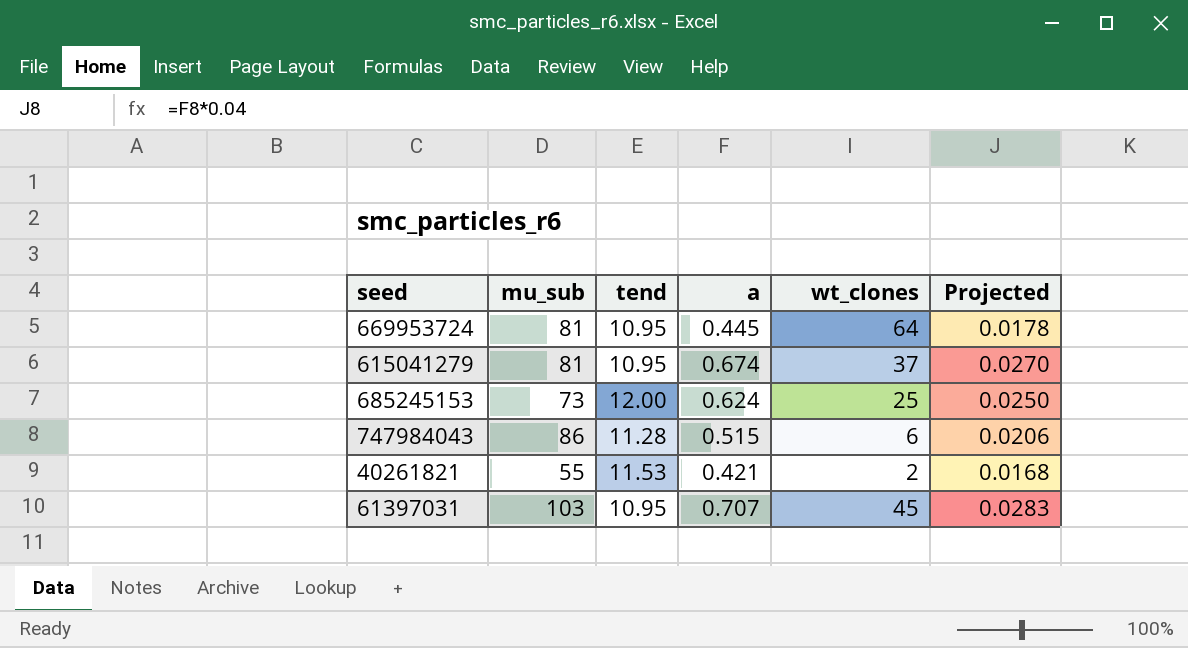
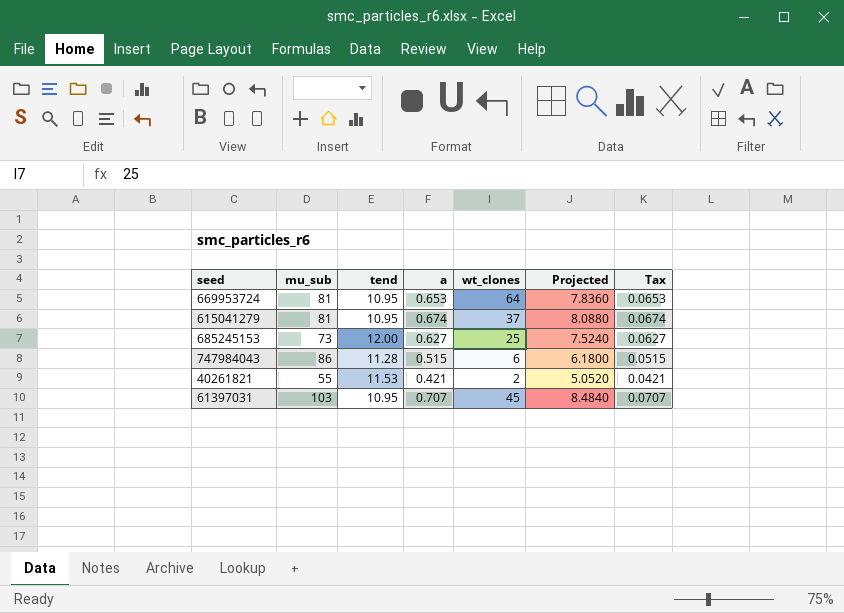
column Projected | formula: [a] * 0.04 -> [a] * 12
column Tax | formula: none -> [a] * 0.1
669953724 | a: 0.445 -> 0.653
685245153 | a: 0.624 -> 0.627

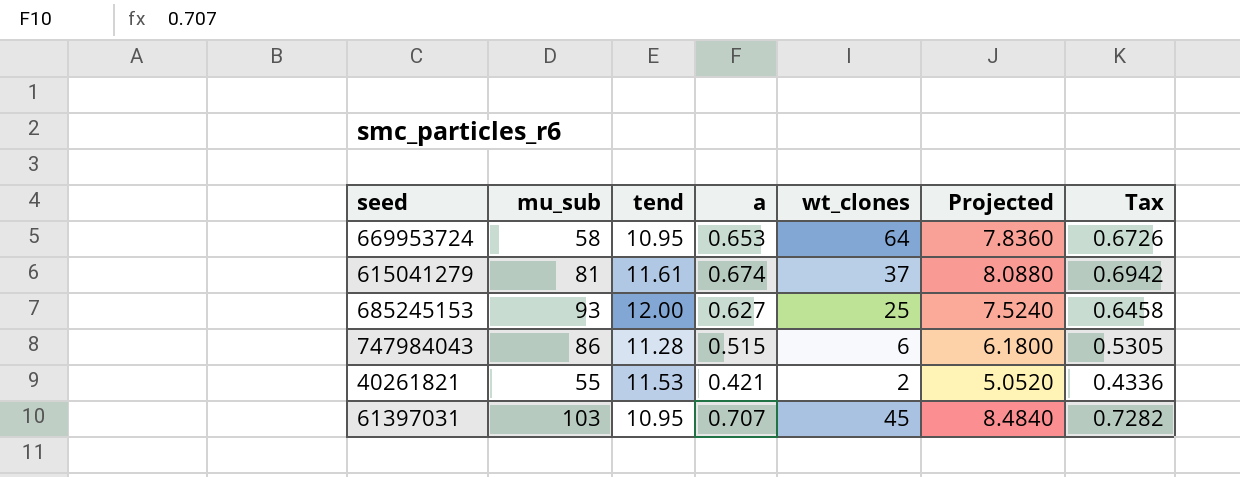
column Tax | formula: [a] * 0.1 -> [a] * 1.03
669953724 | mu_sub: 81 -> 58
615041279 | tend: 10.95 -> 11.61
685245153 | mu_sub: 73 -> 93

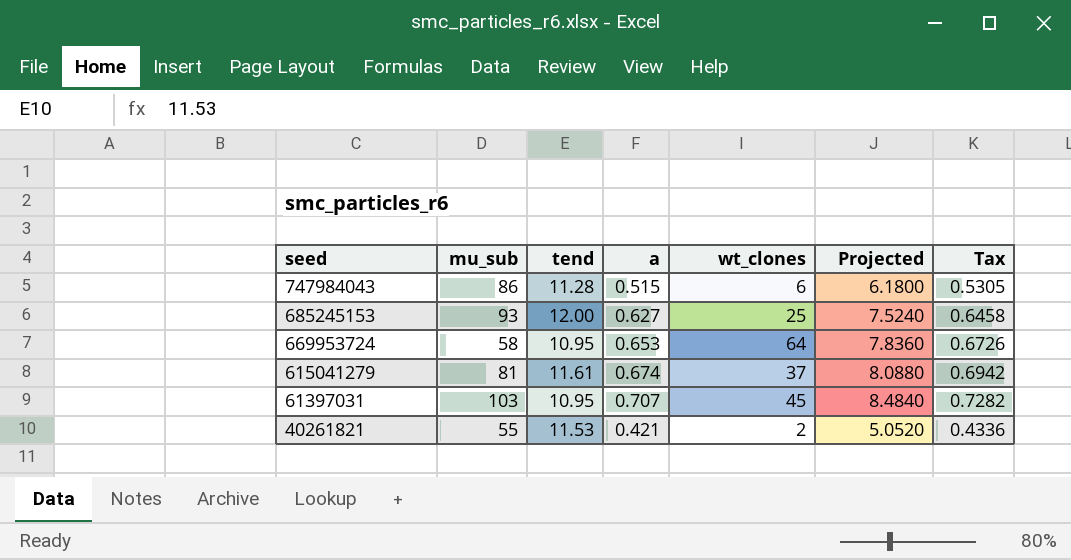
row order: none -> seed descending

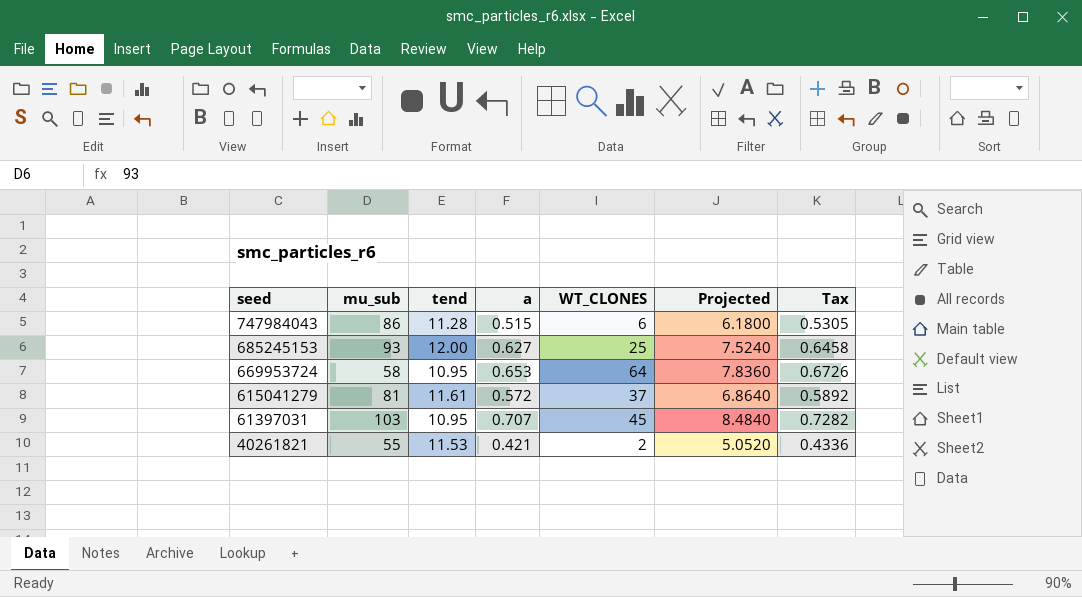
column name: wt_clones -> WT_CLONES
615041279 | a: 0.674 -> 0.572
615041279 | Projected: 8.0880 -> 6.8640
615041279 | Tax: 0.6942 -> 0.5892

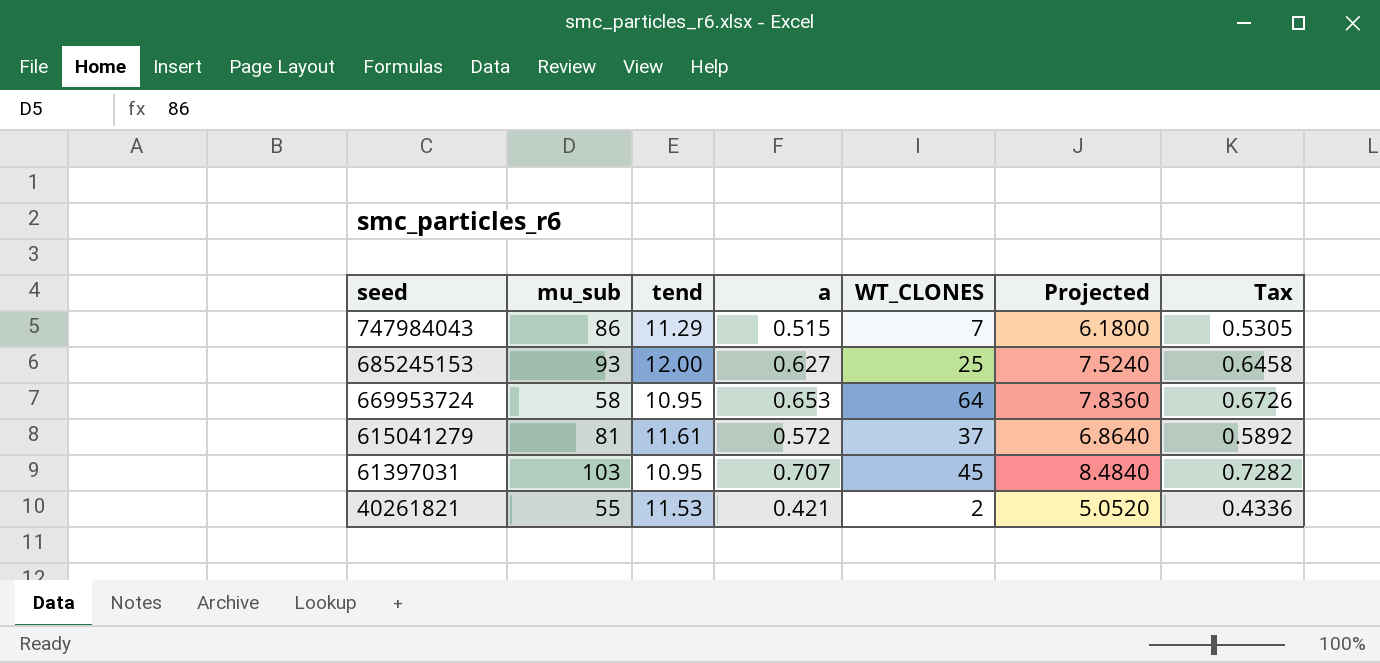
747984043 | tend: 11.28 -> 11.29
747984043 | WT_CLONES: 6 -> 7

